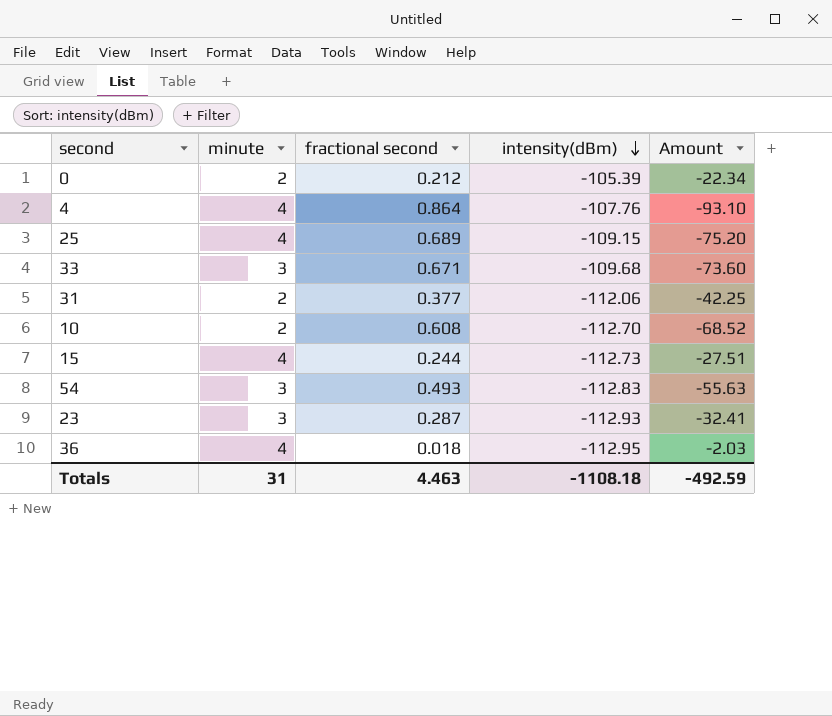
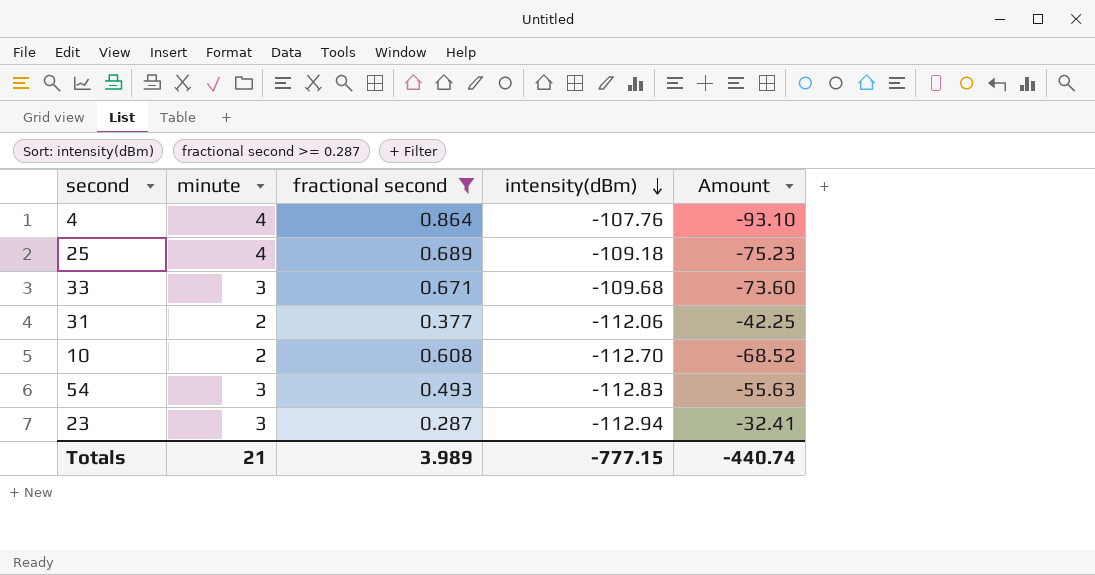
filter: none -> fractional second >= 0.287
25 | intensity(dBm): -109.15 -> -109.18
25 | Amount: -75.20 -> -75.23
23 | intensity(dBm): -112.93 -> -112.94
Totals | minute: 31 -> 21
Totals | fractional second: 4.463 -> 3.989
Totals | intensity(dBm): -1108.18 -> -777.15
Totals | Amount: -492.59 -> -440.74

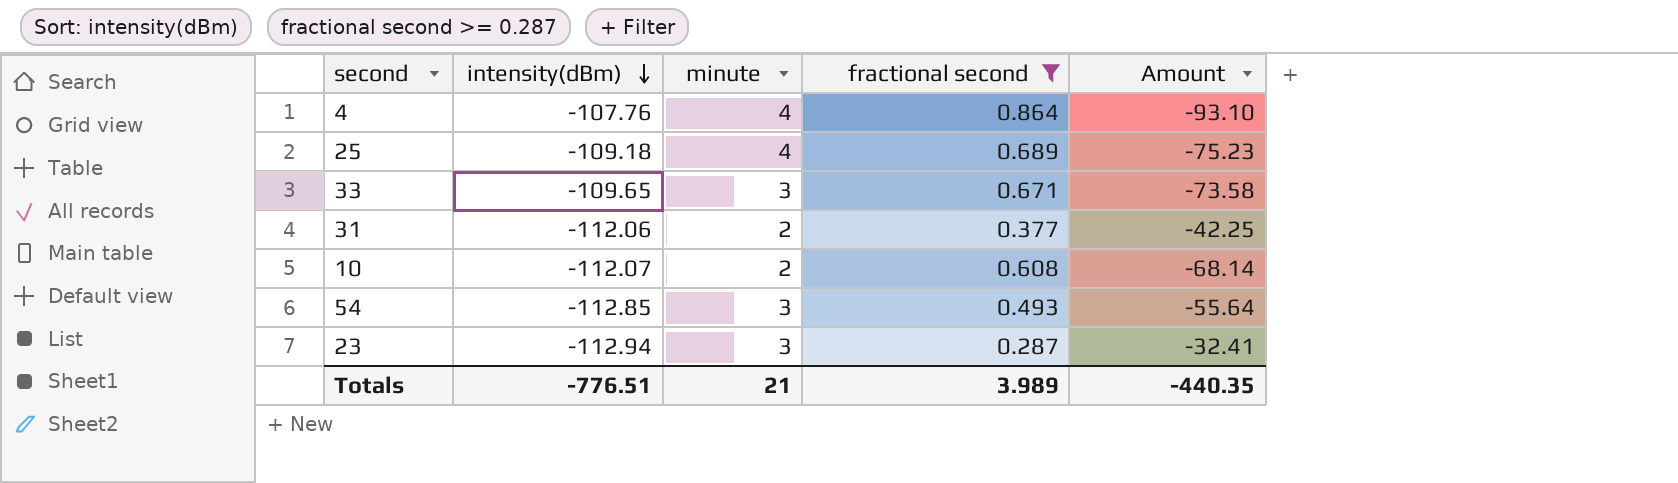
column intensity(dBm) | position: 4 -> 2
33 | intensity(dBm): -109.68 -> -109.65
33 | Amount: -73.60 -> -73.58
10 | intensity(dBm): -112.70 -> -112.07
10 | Amount: -68.52 -> -68.14
54 | intensity(dBm): -112.83 -> -112.85
54 | Amount: -55.63 -> -55.64
Totals | intensity(dBm): -777.15 -> -776.51
Totals | Amount: -440.74 -> -440.35

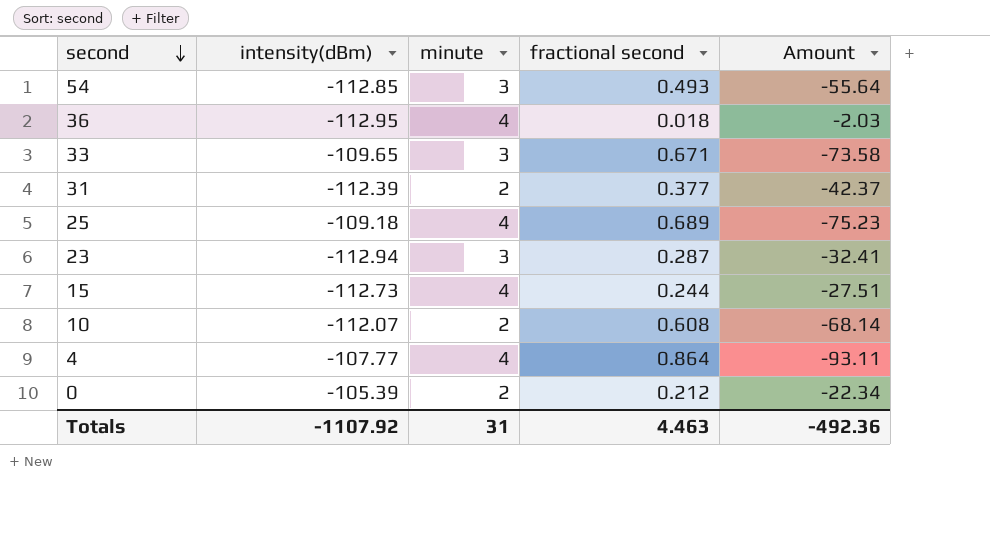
filter: fractional second >= 0.287 -> none
row order: intensity(dBm) descending -> second descending
31 | intensity(dBm): -112.06 -> -112.39
31 | Amount: -42.25 -> -42.37
4 | intensity(dBm): -107.76 -> -107.77
4 | Amount: -93.10 -> -93.11
Totals | intensity(dBm): -776.51 -> -1107.92
Totals | minute: 21 -> 31
Totals | fractional second: 3.989 -> 4.463
Totals | Amount: -440.35 -> -492.36

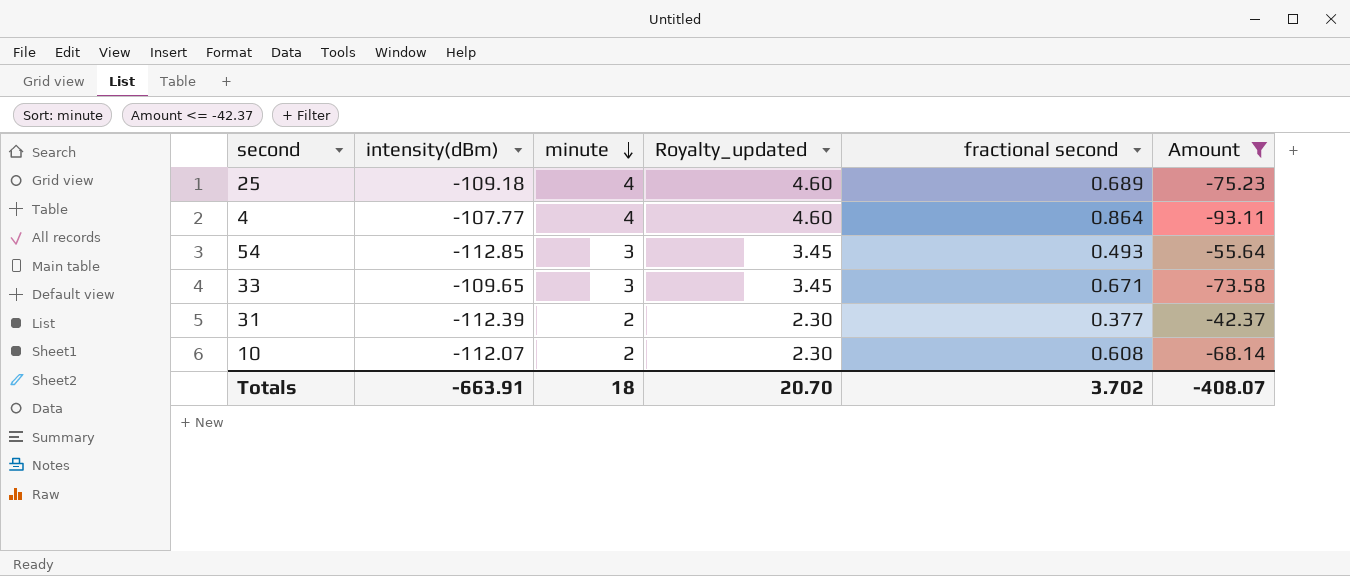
filter: none -> Amount <= -42.37
row order: second descending -> minute descending
column Royalty_updated | formula: none -> [minute] * 1.15
Totals | intensity(dBm): -1107.92 -> -663.91
Totals | minute: 31 -> 18
Totals | fractional second: 4.463 -> 3.702
Totals | Amount: -492.36 -> -408.07

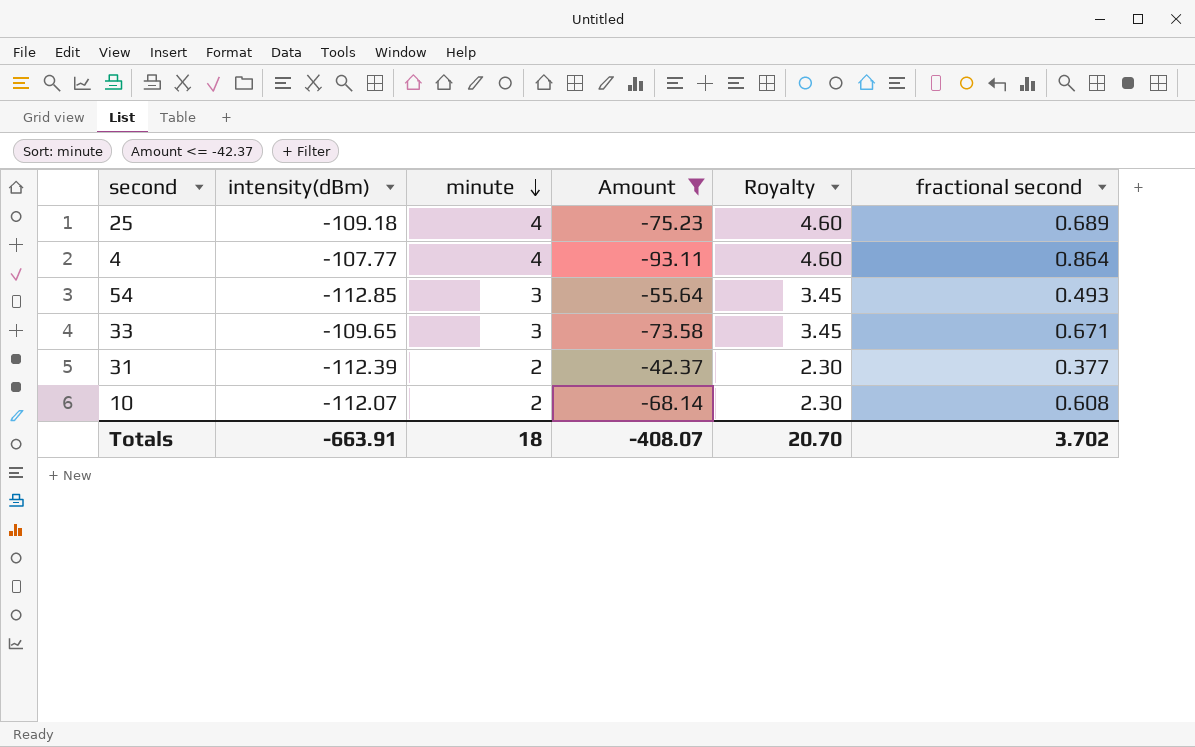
column Amount | position: 6 -> 4
column name: Royalty_updated -> Royalty

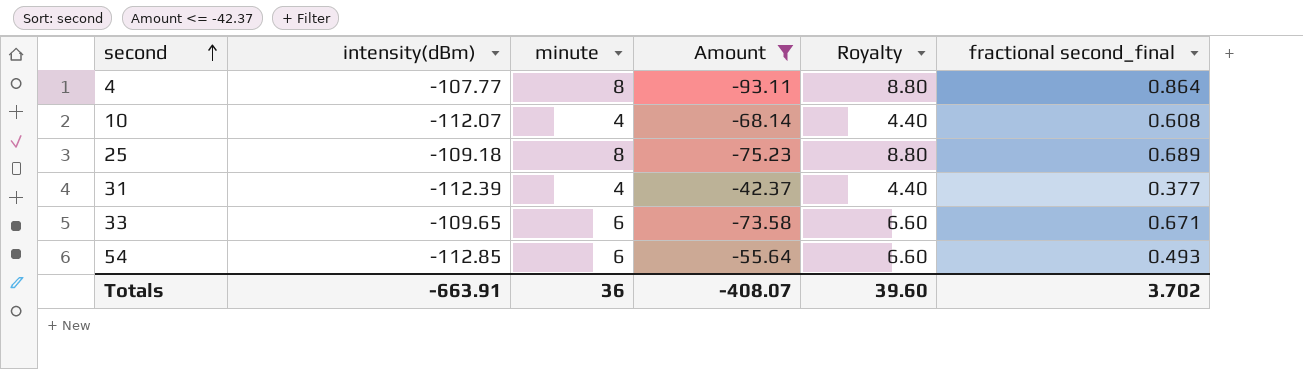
row order: minute descending -> second ascending
column Royalty | formula: [minute] * 1.15 -> [minute] * 1.1
column name: fractional second -> fractional second_final
4 | minute: 4 -> 8
10 | minute: 2 -> 4
25 | minute: 4 -> 8
31 | minute: 2 -> 4
33 | minute: 3 -> 6
54 | minute: 3 -> 6
Totals | minute: 18 -> 36
Totals | Royalty: 20.70 -> 39.60

